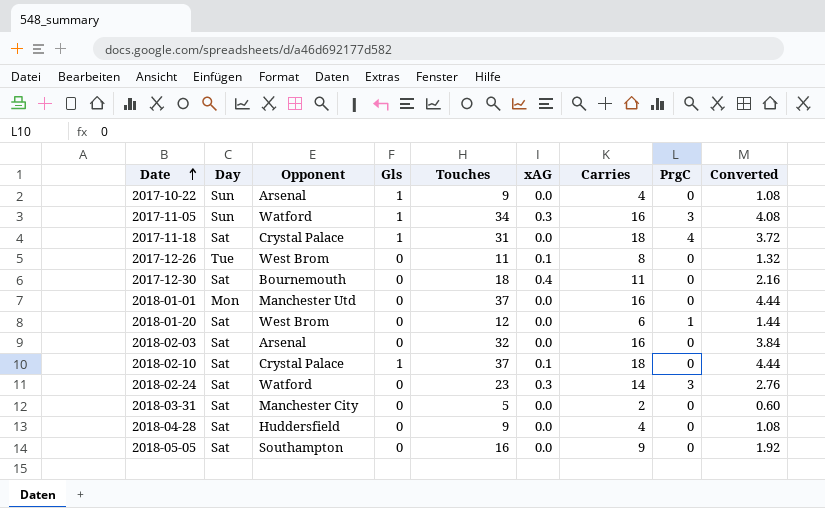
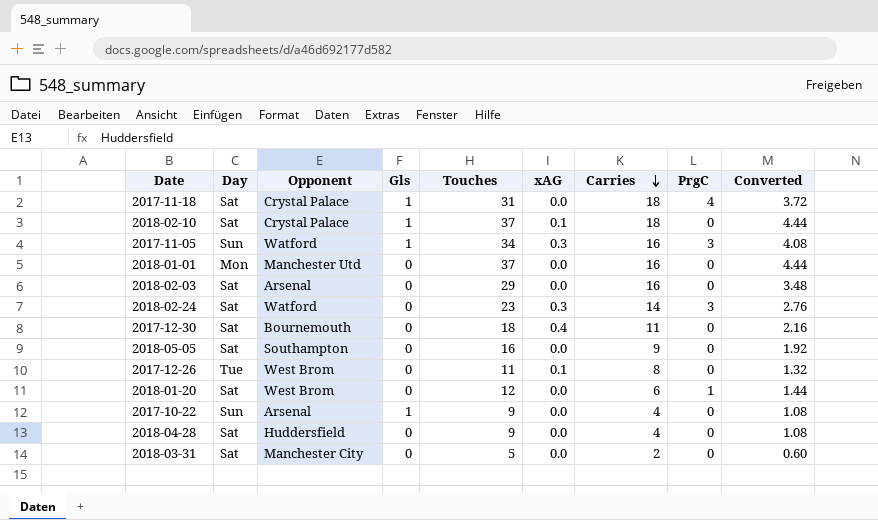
row order: Date ascending -> Carries descending
2018-02-03 | Touches: 32 -> 29
2018-02-03 | Converted: 3.84 -> 3.48

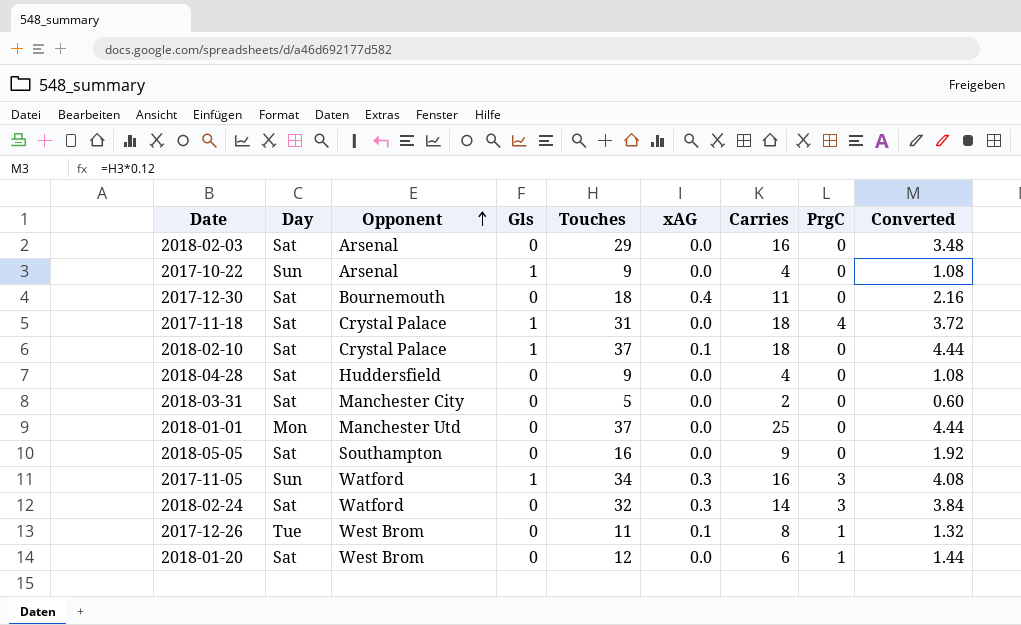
row order: Carries descending -> Opponent ascending
2018-01-01 | Carries: 16 -> 25
2018-02-24 | Touches: 23 -> 32
2018-02-24 | Converted: 2.76 -> 3.84
2017-12-26 | PrgC: 0 -> 1

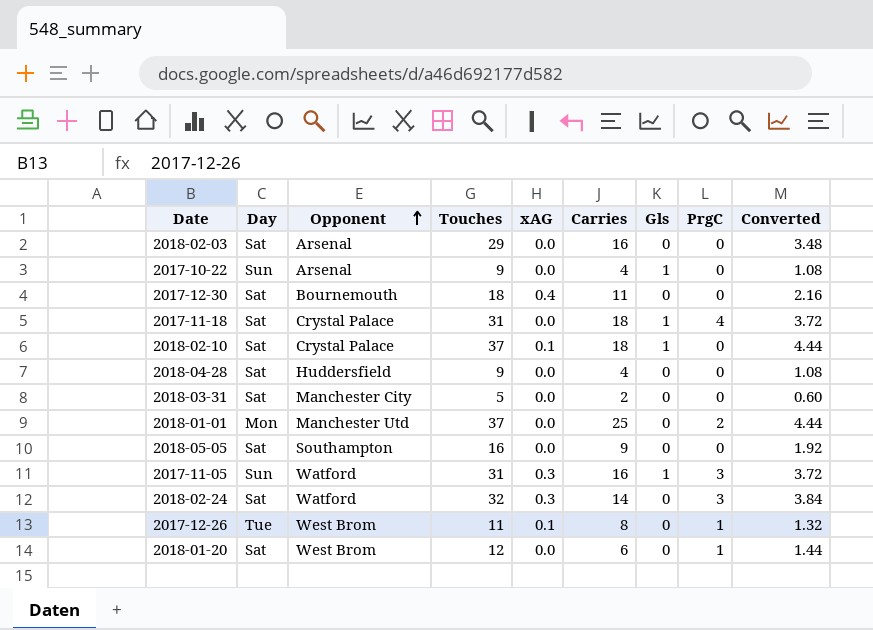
column Gls | position: 4 -> 7
2018-01-01 | PrgC: 0 -> 2
2017-11-05 | Touches: 34 -> 31
2017-11-05 | Converted: 4.08 -> 3.72

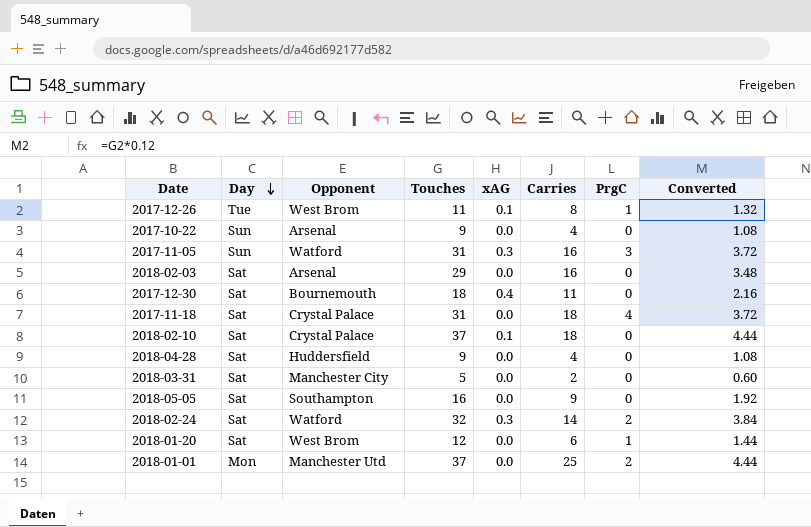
row order: Opponent ascending -> Day descending
column Gls | position: 7 -> none
2018-02-24 | PrgC: 3 -> 2

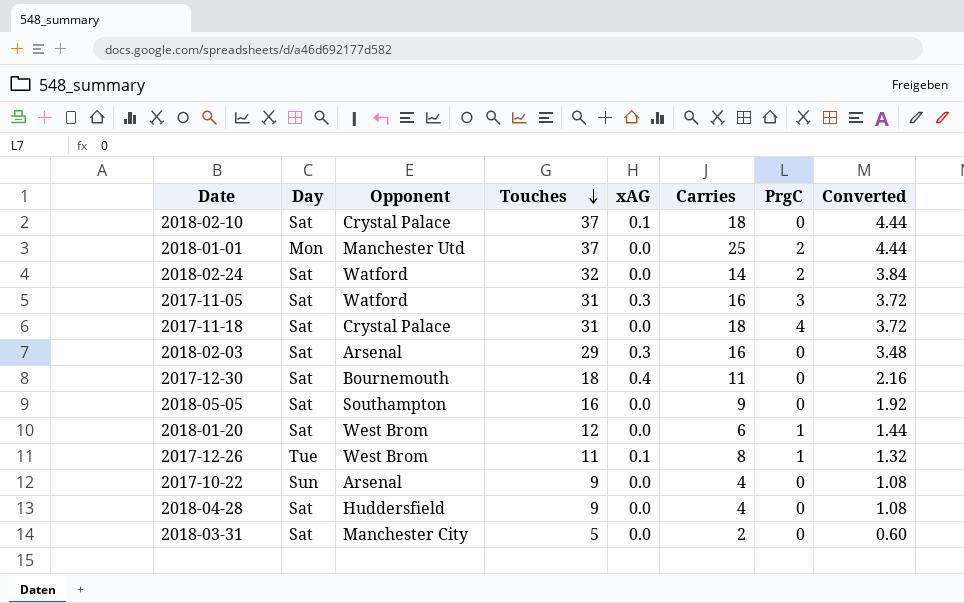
row order: Day descending -> Touches descending
2018-02-24 | xAG: 0.3 -> 0.0
2017-11-05 | Day: Sun -> Sat
2018-02-03 | xAG: 0.0 -> 0.3

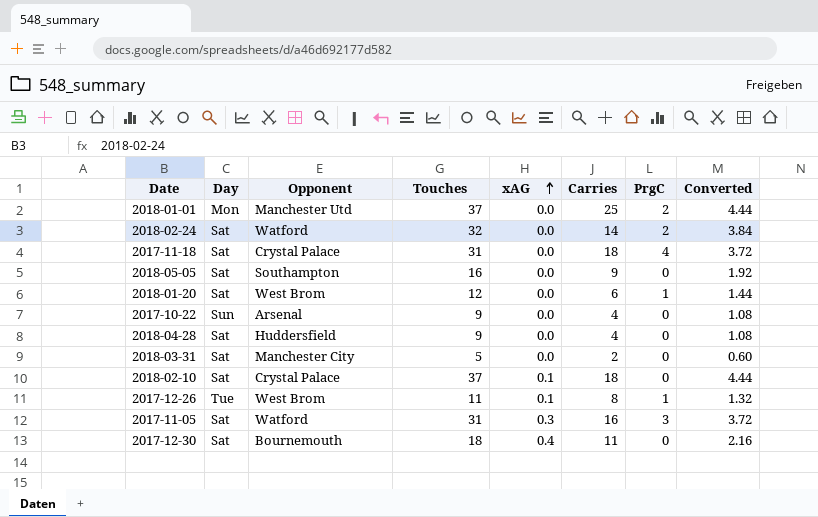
row order: Touches descending -> xAG ascending
row 2018-02-03: Sat | Arsenal | 29 | 0.3 | 16 | 0 | 3.48 -> none

